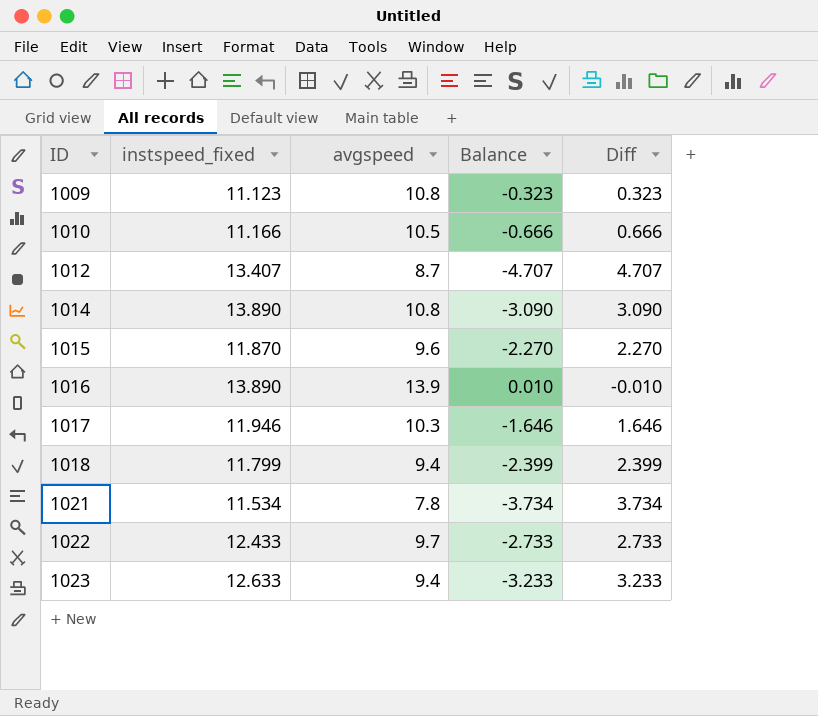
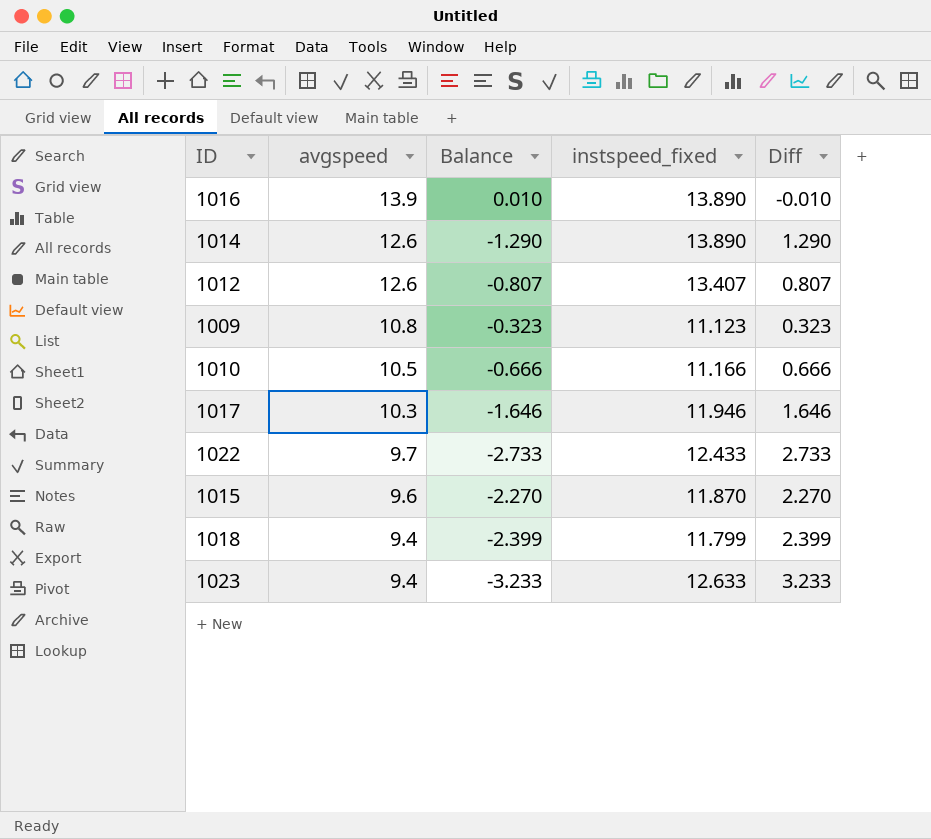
row order: ID ascending -> avgspeed descending
column instspeed_fixed | position: 2 -> 4
row 1021: 11.534 | 7.8 | -3.734 | 3.734 -> none
1014 | avgspeed: 10.8 -> 12.6
1014 | Balance: -3.090 -> -1.290
1014 | Diff: 3.090 -> 1.290
1012 | avgspeed: 8.7 -> 12.6
1012 | Balance: -4.707 -> -0.807
1012 | Diff: 4.707 -> 0.807

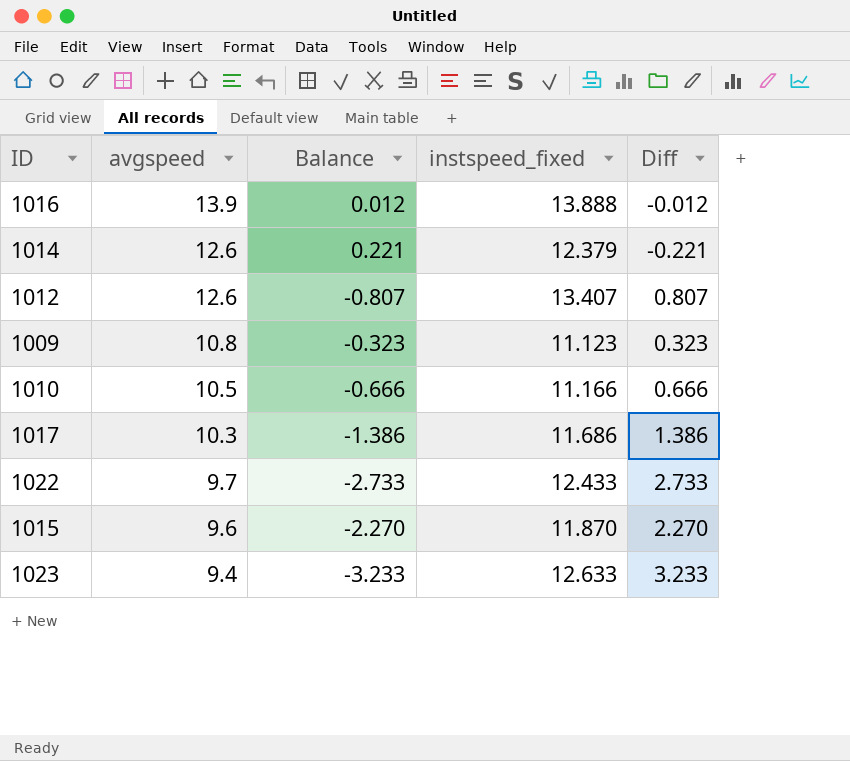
row 1018: 9.4 | -2.399 | 11.799 | 2.399 -> none
1016 | Balance: 0.010 -> 0.012
1016 | instspeed_fixed: 13.890 -> 13.888
1016 | Diff: -0.010 -> -0.012
1014 | Balance: -1.290 -> 0.221
1014 | instspeed_fixed: 13.890 -> 12.379
1014 | Diff: 1.290 -> -0.221
1017 | Balance: -1.646 -> -1.386
1017 | instspeed_fixed: 11.946 -> 11.686
1017 | Diff: 1.646 -> 1.386

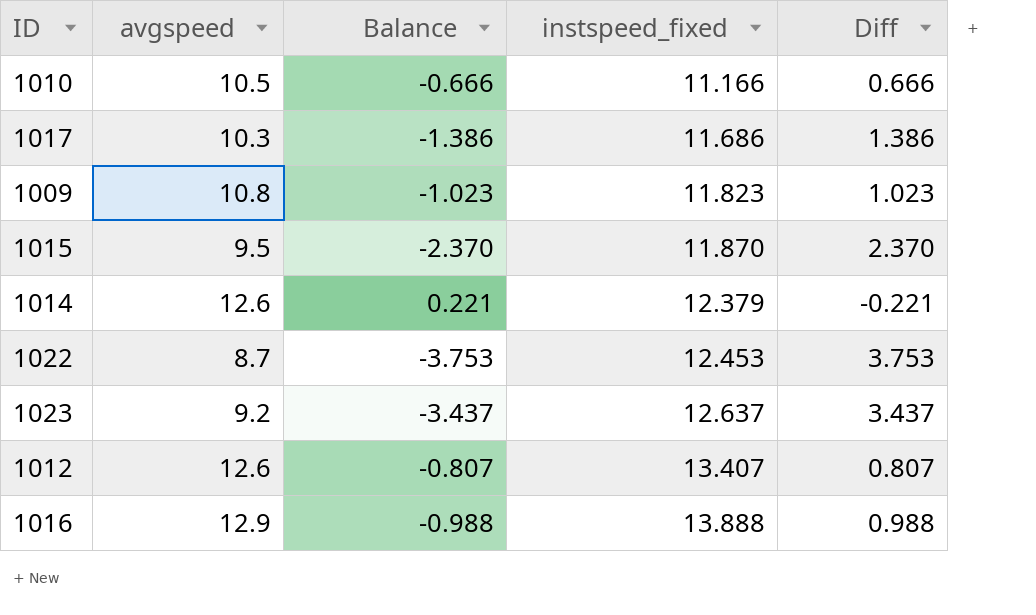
row order: avgspeed descending -> instspeed_fixed ascending
1009 | Balance: -0.323 -> -1.023
1009 | instspeed_fixed: 11.123 -> 11.823
1009 | Diff: 0.323 -> 1.023
1015 | avgspeed: 9.6 -> 9.5
1015 | Balance: -2.270 -> -2.370
1015 | Diff: 2.270 -> 2.370
1022 | avgspeed: 9.7 -> 8.7
1022 | Balance: -2.733 -> -3.753
1022 | instspeed_fixed: 12.433 -> 12.453
1022 | Diff: 2.733 -> 3.753
1023 | avgspeed: 9.4 -> 9.2
1023 | Balance: -3.233 -> -3.437
1023 | instspeed_fixed: 12.633 -> 12.637
1023 | Diff: 3.233 -> 3.437
1016 | avgspeed: 13.9 -> 12.9
1016 | Balance: 0.012 -> -0.988
1016 | Diff: -0.012 -> 0.988

